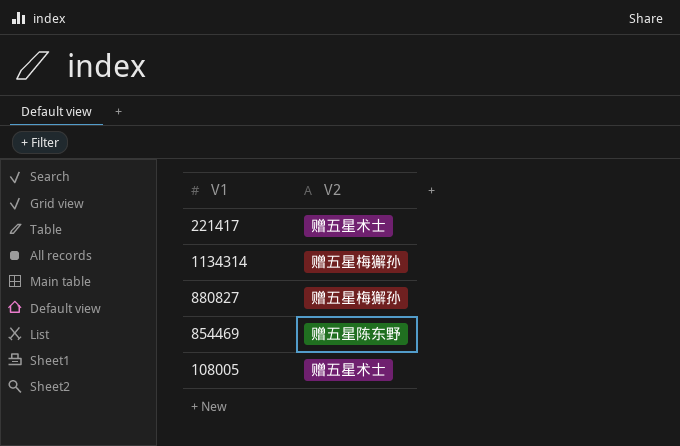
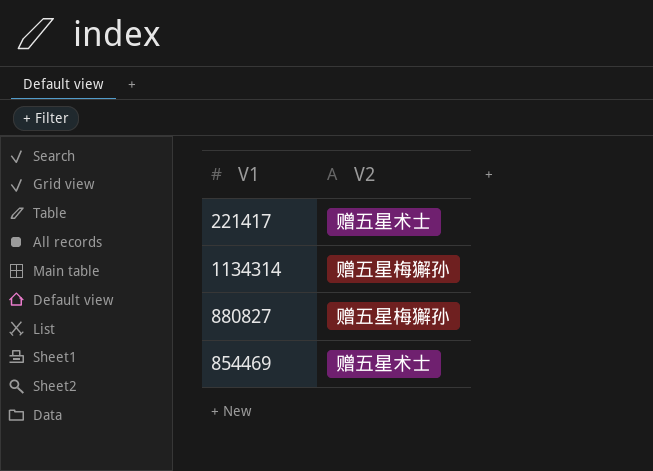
row 108005: 赠五星术士 -> none
854469 | V2: 赠五星陈东野 -> 赠五星术士

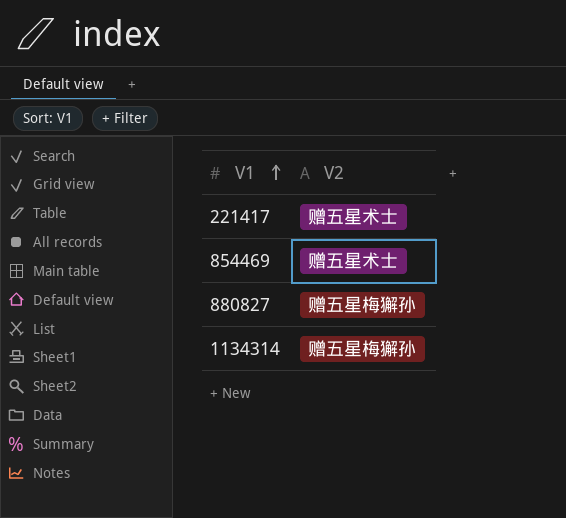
row order: none -> V1 ascending

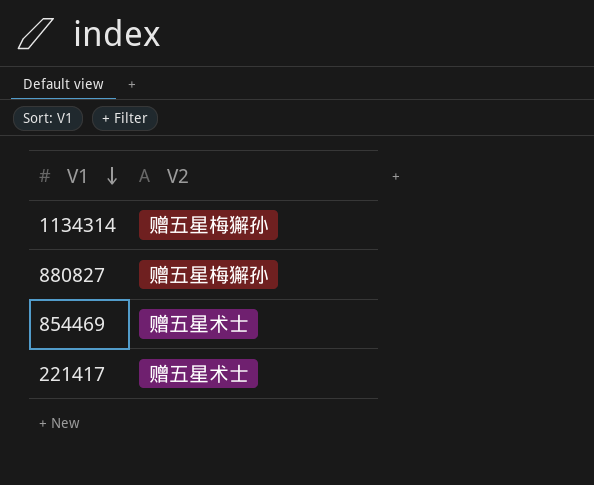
row order: V1 ascending -> V1 descending

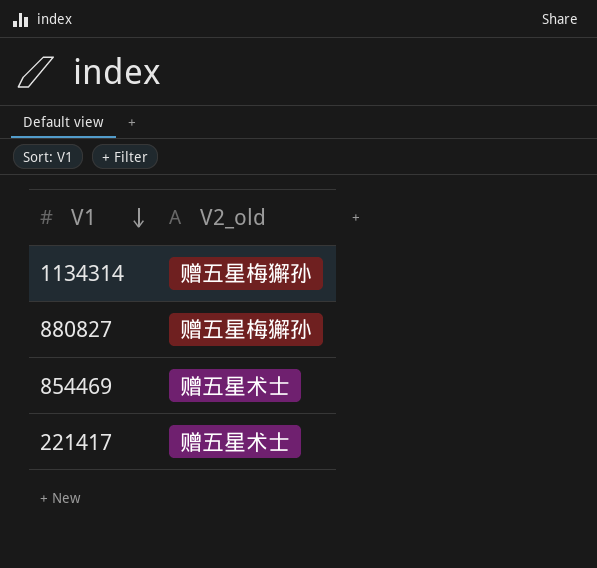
column name: V2 -> V2_old

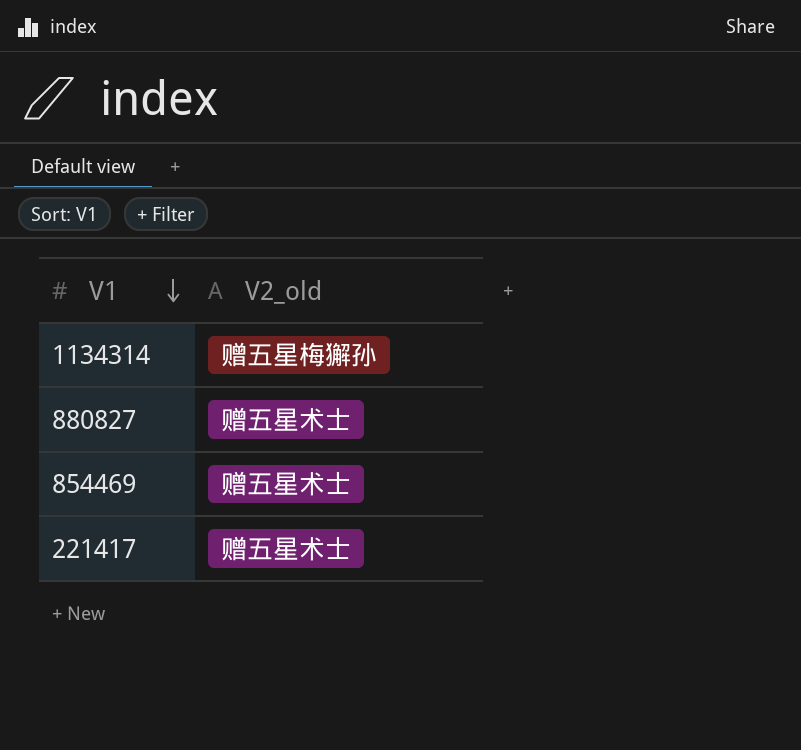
880827 | V2_old: 赠五星梅獬孙 -> 赠五星术士

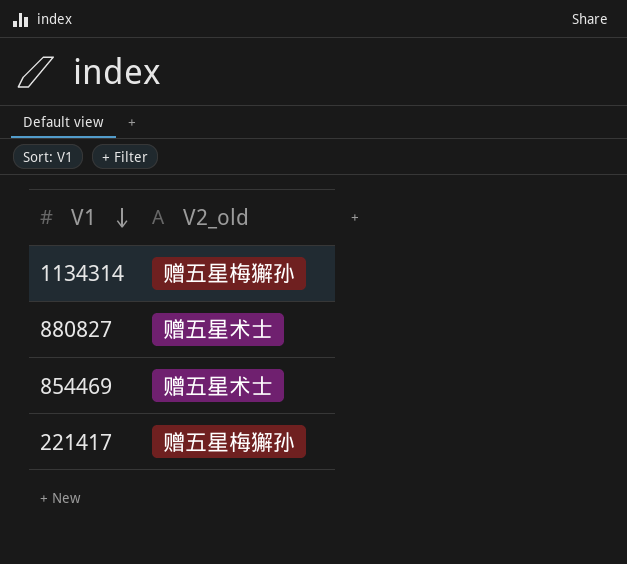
221417 | V2_old: 赠五星术士 -> 赠五星梅獬孙

